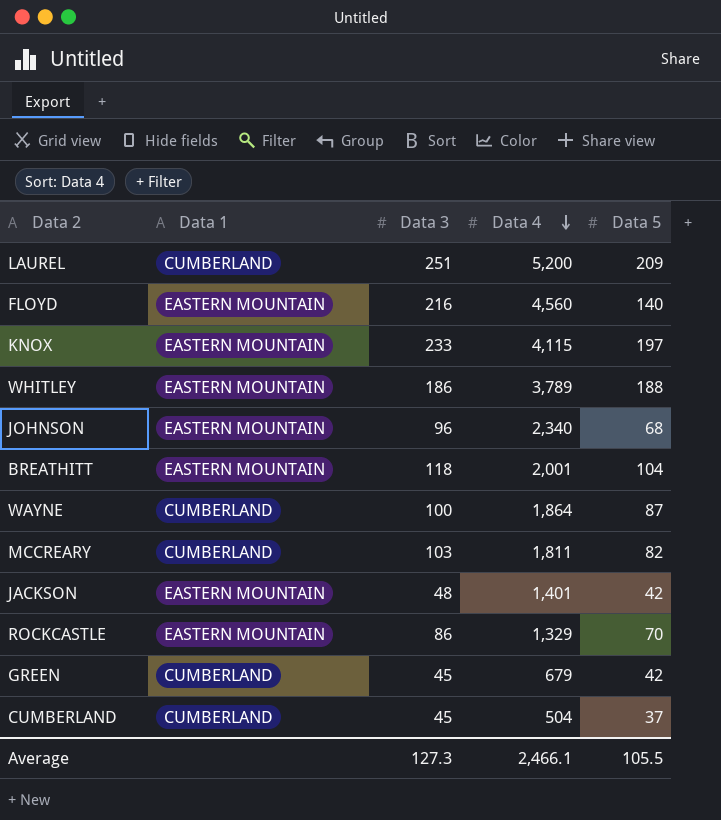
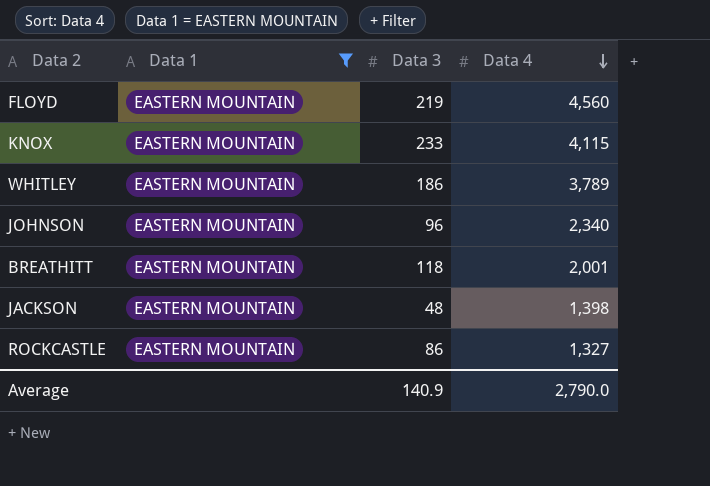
filter: none -> Data 1 = EASTERN MOUNTAIN
column Data 5 | position: 5 -> none
FLOYD | Data 3: 216 -> 219
JACKSON | Data 4: 1,401 -> 1,398
ROCKCASTLE | Data 4: 1,329 -> 1,327
Average | Data 3: 127.3 -> 140.9
Average | Data 4: 2,466.1 -> 2,790.0

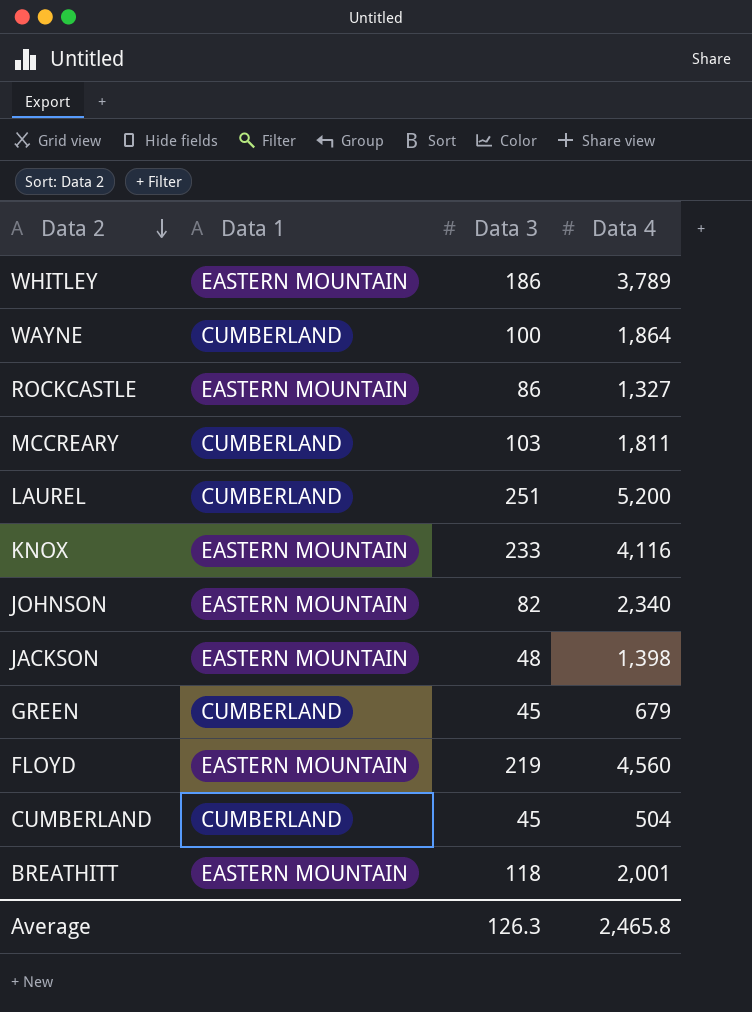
filter: Data 1 = EASTERN MOUNTAIN -> none
row order: Data 4 descending -> Data 2 descending
KNOX | Data 4: 4,115 -> 4,116
JOHNSON | Data 3: 96 -> 82
Average | Data 3: 140.9 -> 126.3
Average | Data 4: 2,790.0 -> 2,465.8

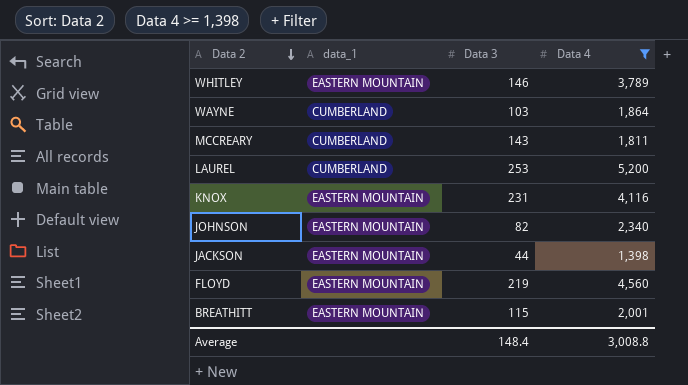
filter: none -> Data 4 >= 1,398
column name: Data 1 -> data_1
WHITLEY | Data 3: 186 -> 146
WAYNE | Data 3: 100 -> 103
MCCREARY | Data 3: 103 -> 143
LAUREL | Data 3: 251 -> 253
KNOX | Data 3: 233 -> 231
JACKSON | Data 3: 48 -> 44
BREATHITT | Data 3: 118 -> 115
Average | Data 3: 126.3 -> 148.4
Average | Data 4: 2,465.8 -> 3,008.8

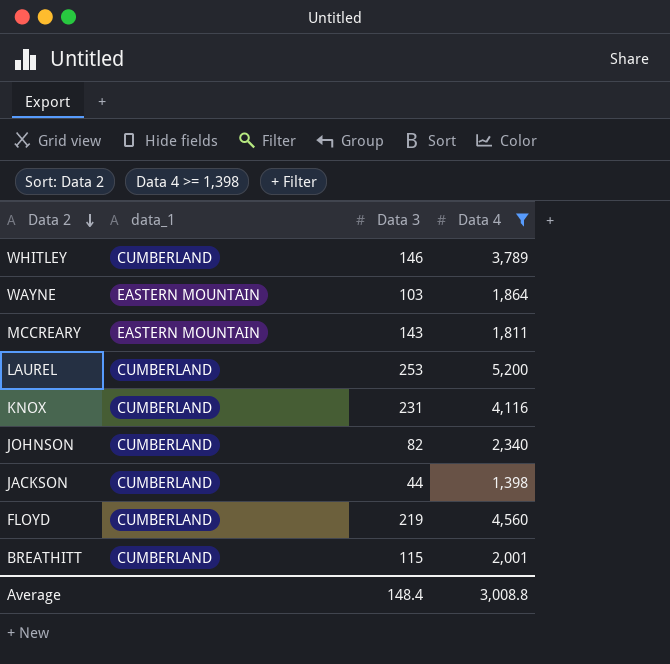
WHITLEY | data_1: EASTERN MOUNTAIN -> CUMBERLAND
WAYNE | data_1: CUMBERLAND -> EASTERN MOUNTAIN
MCCREARY | data_1: CUMBERLAND -> EASTERN MOUNTAIN
KNOX | data_1: EASTERN MOUNTAIN -> CUMBERLAND
JOHNSON | data_1: EASTERN MOUNTAIN -> CUMBERLAND
JACKSON | data_1: EASTERN MOUNTAIN -> CUMBERLAND
FLOYD | data_1: EASTERN MOUNTAIN -> CUMBERLAND
BREATHITT | data_1: EASTERN MOUNTAIN -> CUMBERLAND

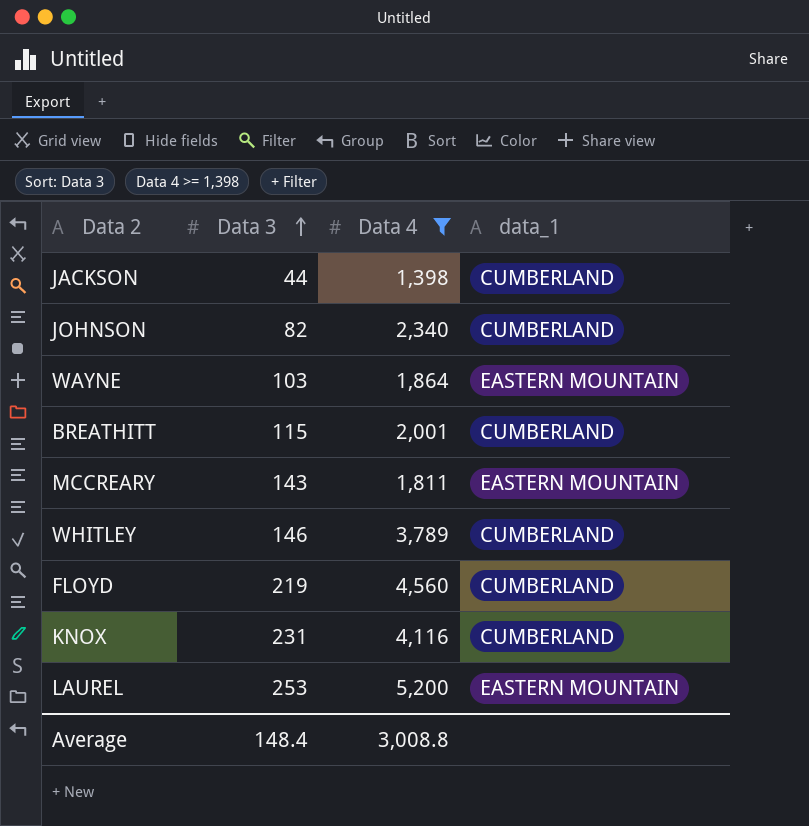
row order: Data 2 descending -> Data 3 ascending
column data_1 | position: 2 -> 4
LAUREL | data_1: CUMBERLAND -> EASTERN MOUNTAIN

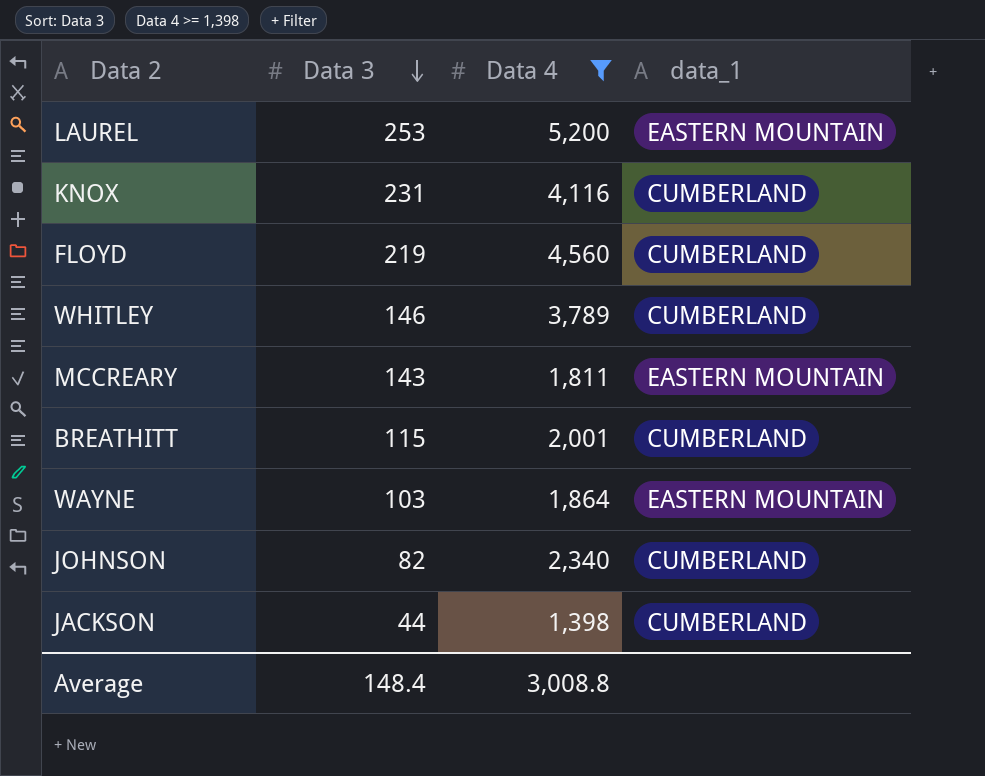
row order: Data 3 ascending -> Data 3 descending

